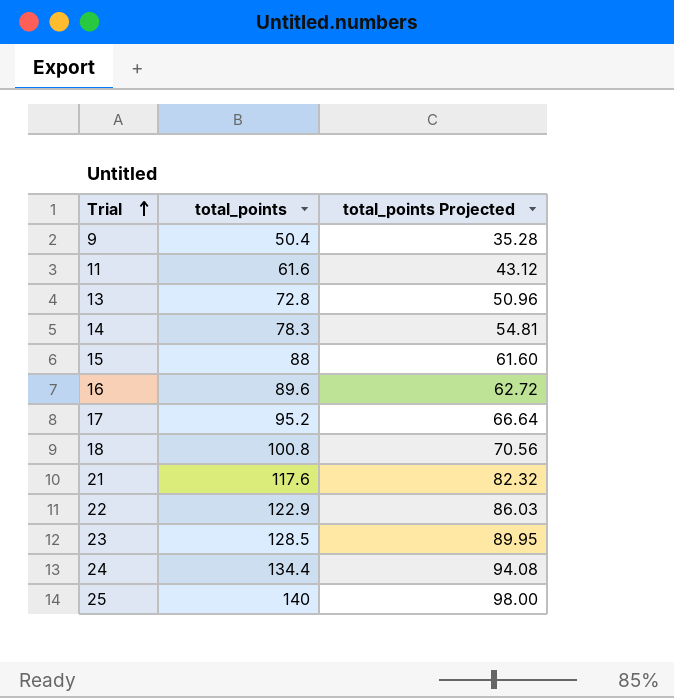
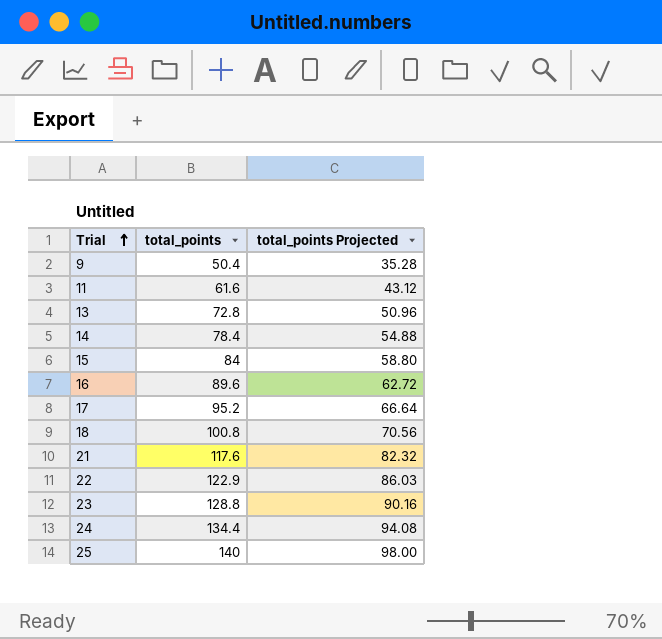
14 | total_points: 78.3 -> 78.4
14 | total_points Projected: 54.81 -> 54.88
15 | total_points: 88 -> 84
15 | total_points Projected: 61.60 -> 58.80
23 | total_points: 128.5 -> 128.8
23 | total_points Projected: 89.95 -> 90.16

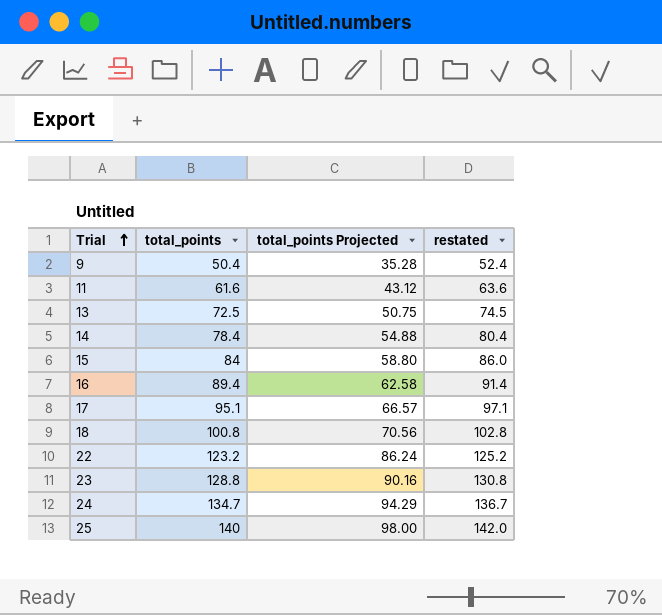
column restated | formula: none -> [total_points] + 2
row 21: 117.6 | 82.32 -> none
13 | total_points: 72.8 -> 72.5
13 | total_points Projected: 50.96 -> 50.75
16 | total_points: 89.6 -> 89.4
16 | total_points Projected: 62.72 -> 62.58
17 | total_points: 95.2 -> 95.1
17 | total_points Projected: 66.64 -> 66.57
22 | total_points: 122.9 -> 123.2
22 | total_points Projected: 86.03 -> 86.24
24 | total_points: 134.4 -> 134.7
24 | total_points Projected: 94.08 -> 94.29

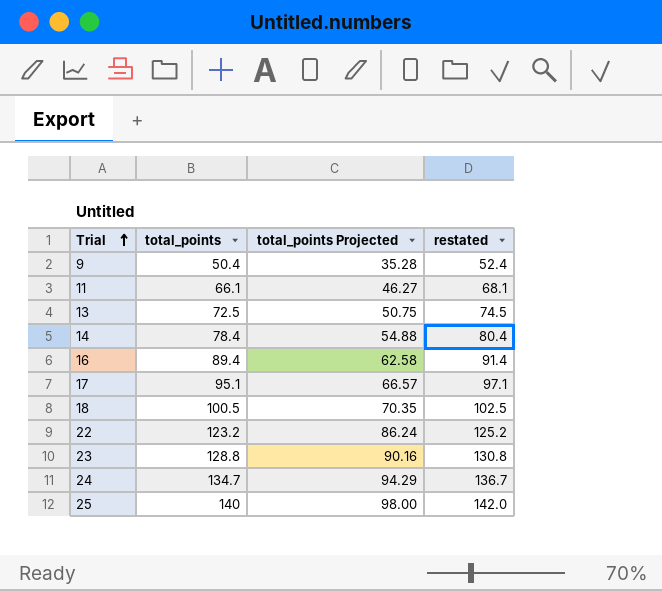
row 15: 84 | 58.80 | 86.0 -> none
11 | total_points: 61.6 -> 66.1
11 | total_points Projected: 43.12 -> 46.27
11 | restated: 63.6 -> 68.1
18 | total_points: 100.8 -> 100.5
18 | total_points Projected: 70.56 -> 70.35
18 | restated: 102.8 -> 102.5

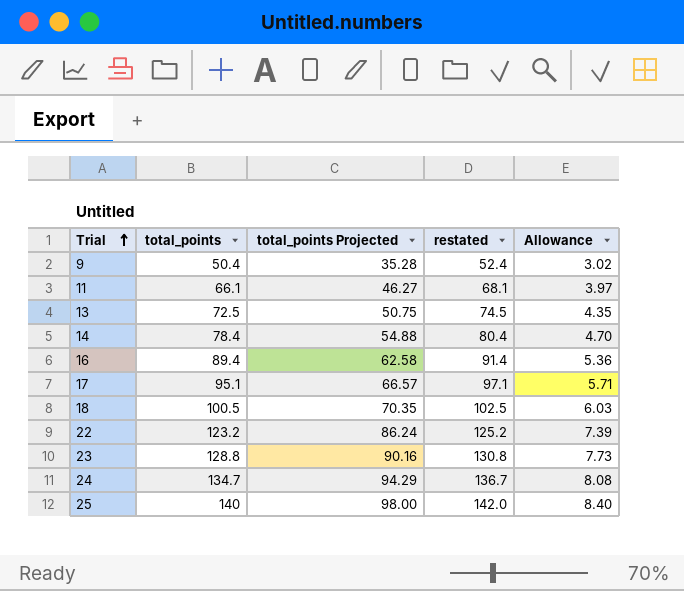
column Allowance | formula: none -> [total_points] * 0.06

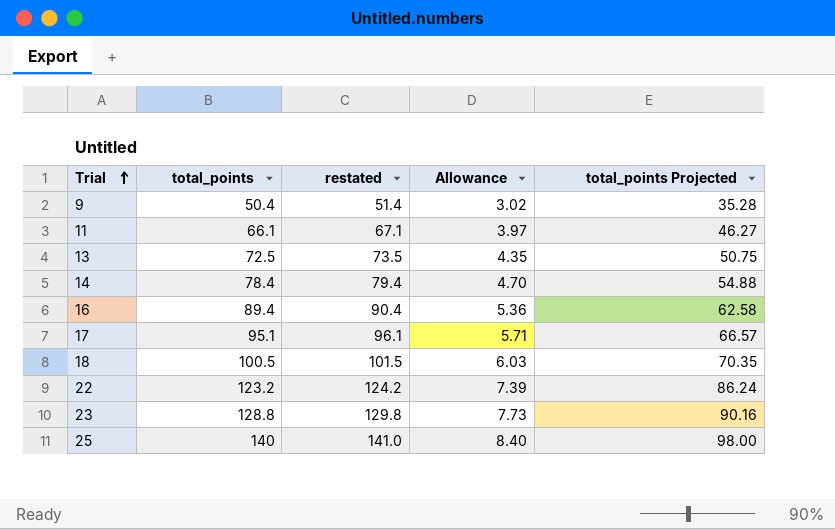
column restated | formula: [total_points] + 2 -> [total_points] + 1
column total_points Projected | position: 3 -> 5
row 24: 134.7 | 94.29 | 136.7 | 8.08 -> none

